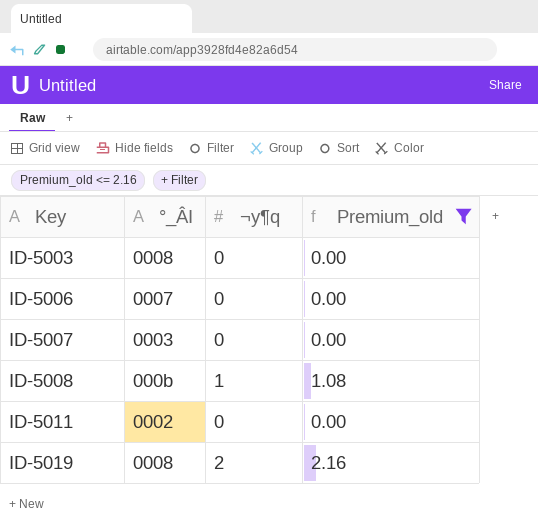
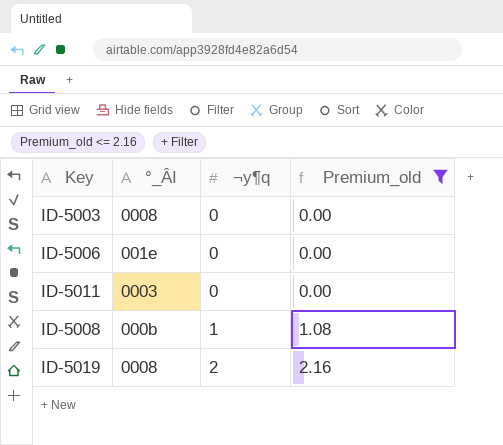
row order: Key ascending -> ¬y¶q ascending
row ID-5007: 0003 | 0 | 0.00 -> none
ID-5006 | °_ÂI: 0007 -> 001e
ID-5011 | °_ÂI: 0002 -> 0003

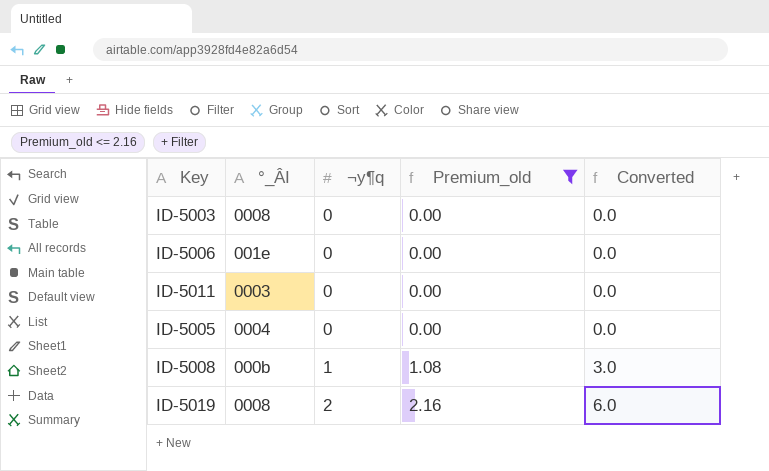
column Converted | formula: none -> [¬y¶q] * 3
row ID-5005: none -> 0004 | 0 | 0.00 | 0.0

